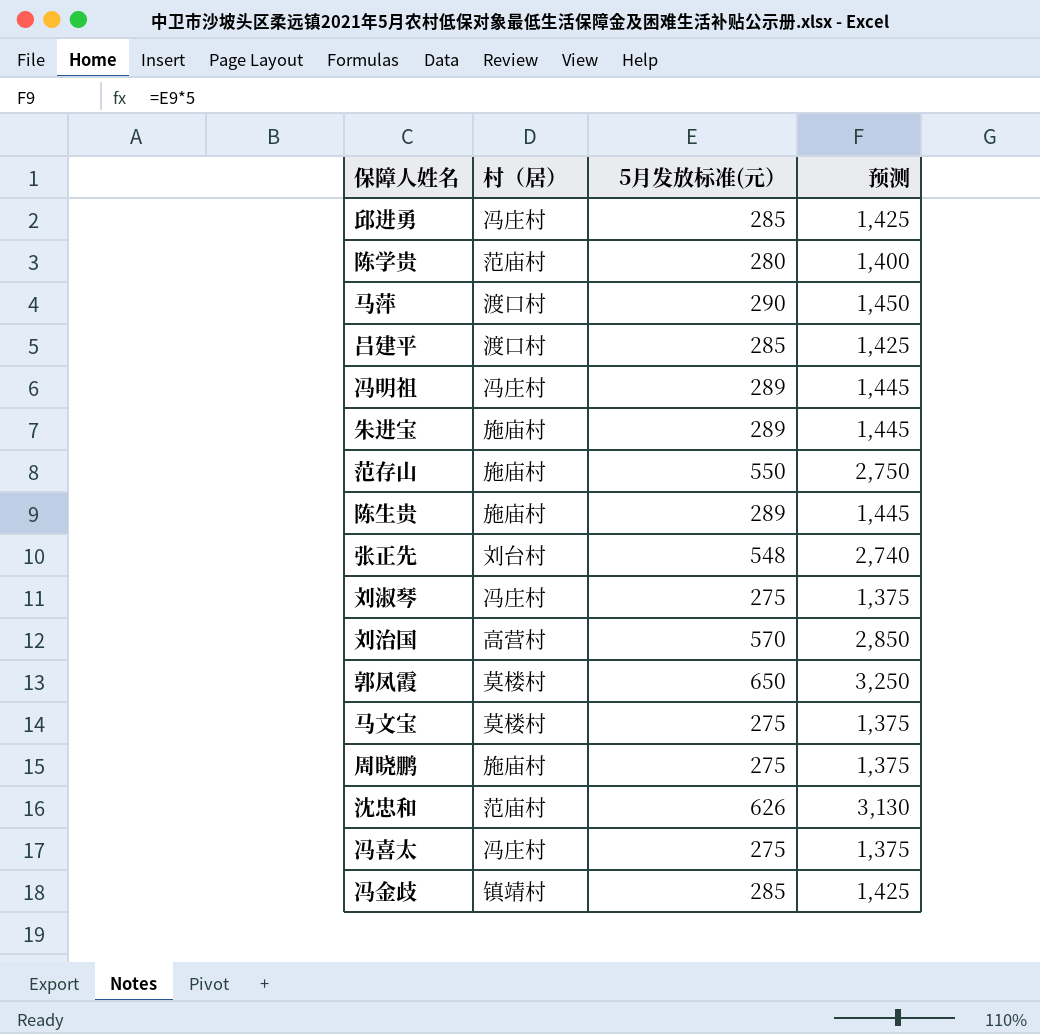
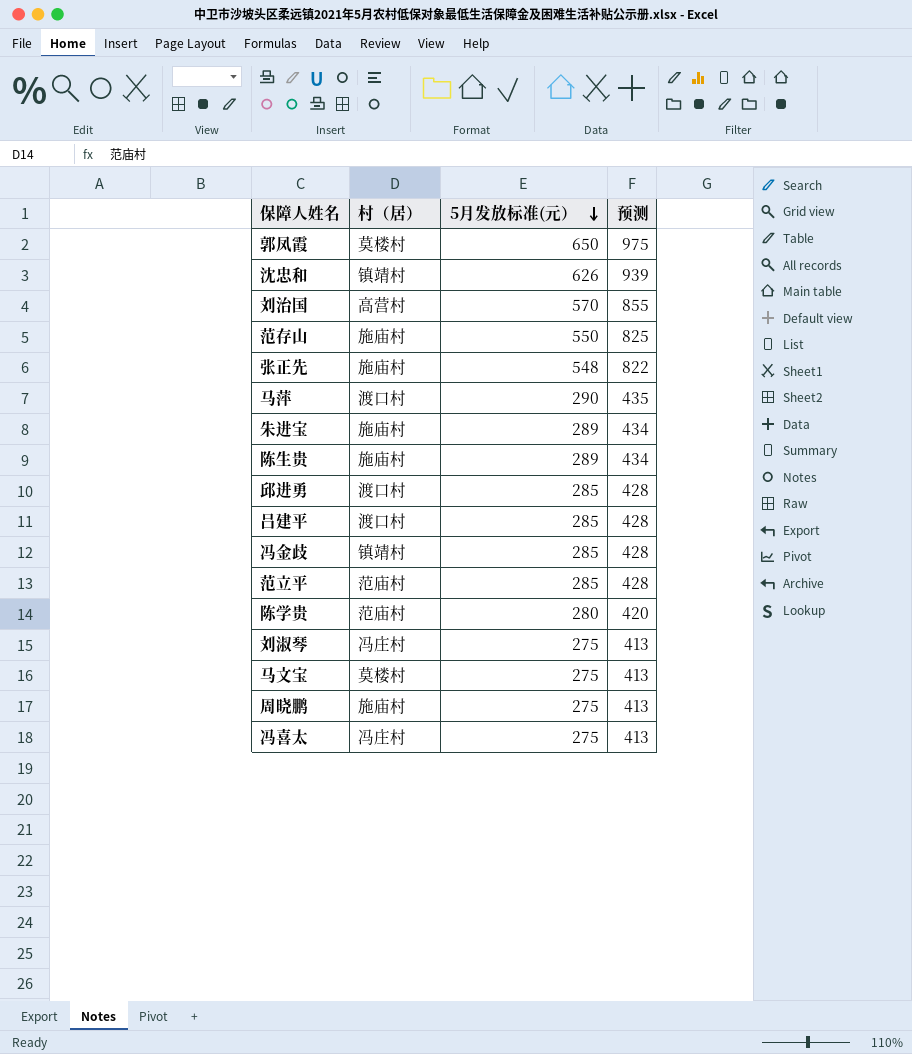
row order: none -> 5月发放标准(元） descending
column 预测 | formula: [5月发放标准(元）] * 5 -> [5月发放标准(元）] * 1.5
row 冯明祖: 冯庄村 | 289 | 1,445 -> none
沈忠和 | 村（居）: 范庙村 -> 镇靖村
张正先 | 村（居）: 刘台村 -> 施庙村
邱进勇 | 村（居）: 冯庄村 -> 渡口村
row 范立平: none -> 范庙村 | 285 | 428

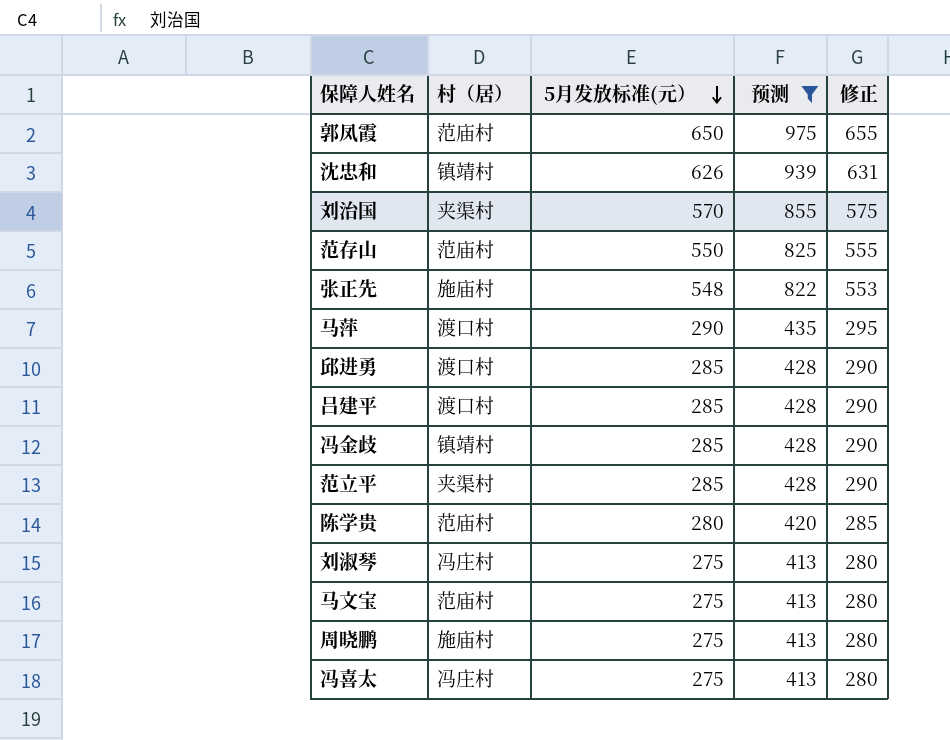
filter: none -> 预测 != 434
column 修正 | formula: none -> [5月发放标准(元）] + 5
郭凤霞 | 村（居）: 莫楼村 -> 范庙村
刘治国 | 村（居）: 高营村 -> 夹渠村
范存山 | 村（居）: 施庙村 -> 范庙村
范立平 | 村（居）: 范庙村 -> 夹渠村
马文宝 | 村（居）: 莫楼村 -> 范庙村

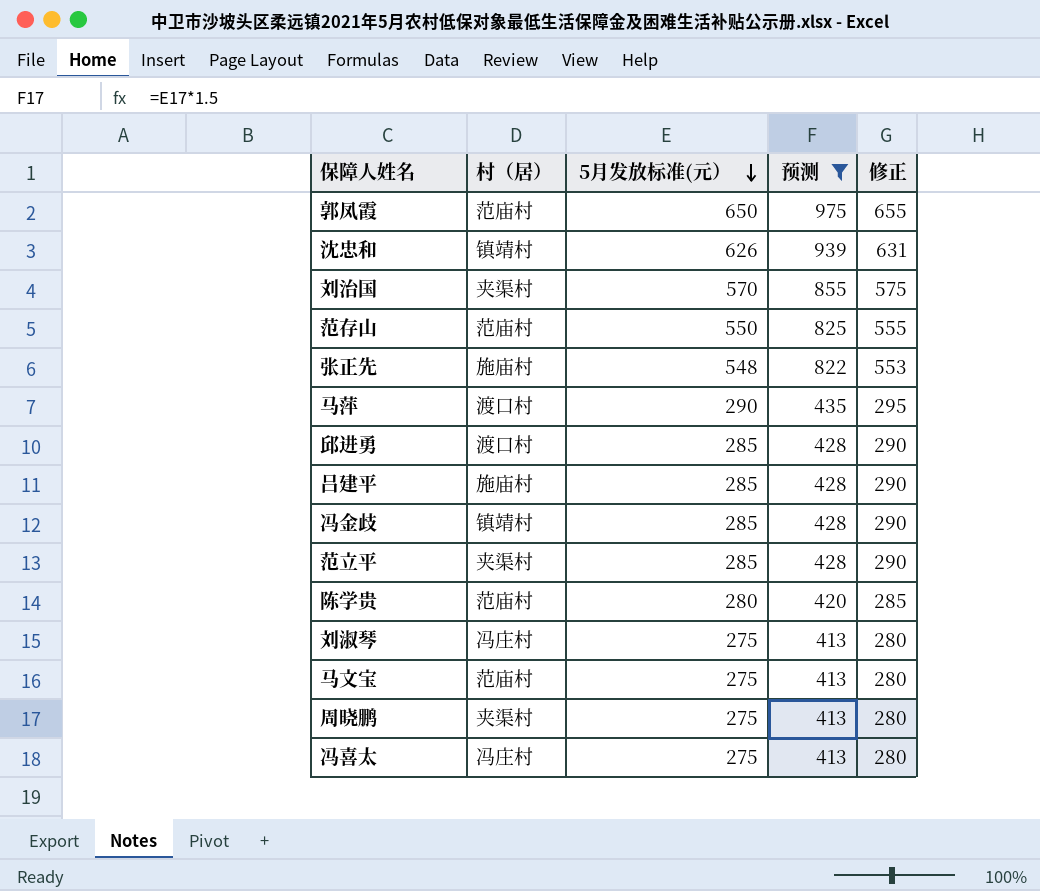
吕建平 | 村（居）: 渡口村 -> 施庙村
周晓鹏 | 村（居）: 施庙村 -> 夹渠村

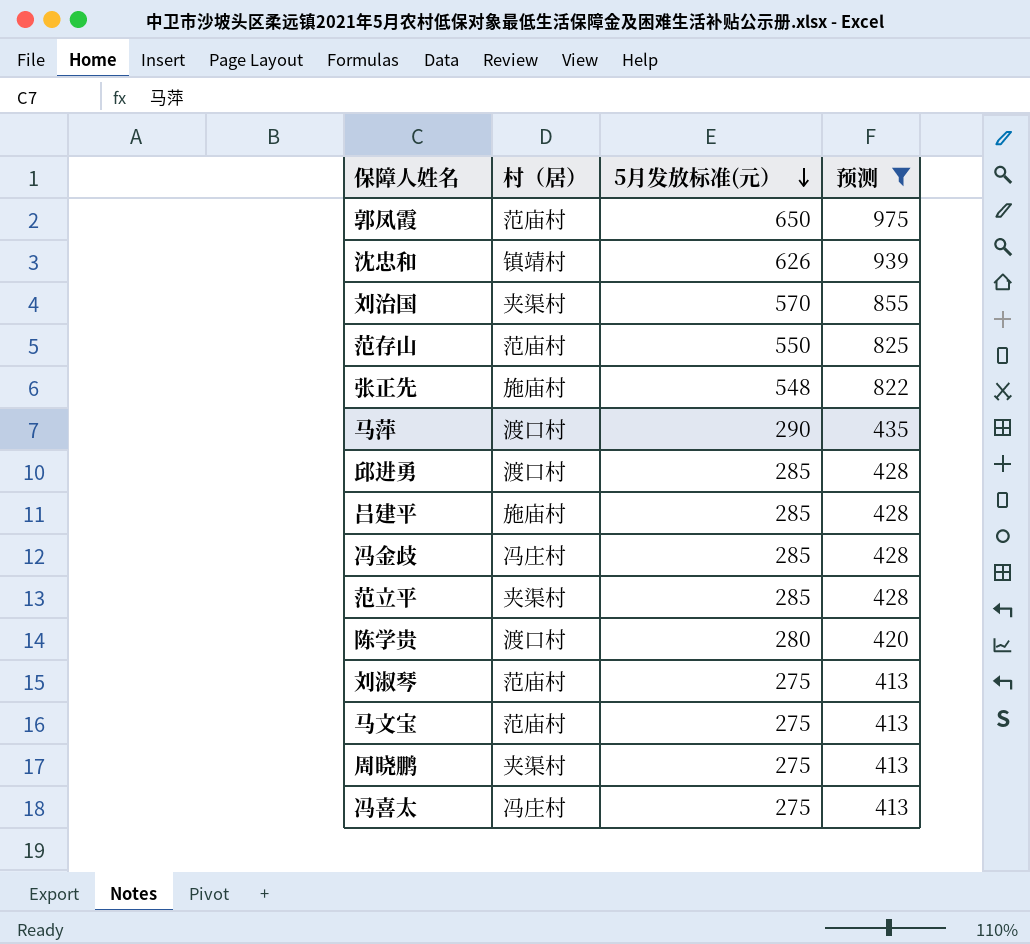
column 修正 | formula: [5月发放标准(元）] + 5 -> none
冯金歧 | 村（居）: 镇靖村 -> 冯庄村
陈学贵 | 村（居）: 范庙村 -> 渡口村
刘淑琴 | 村（居）: 冯庄村 -> 范庙村

